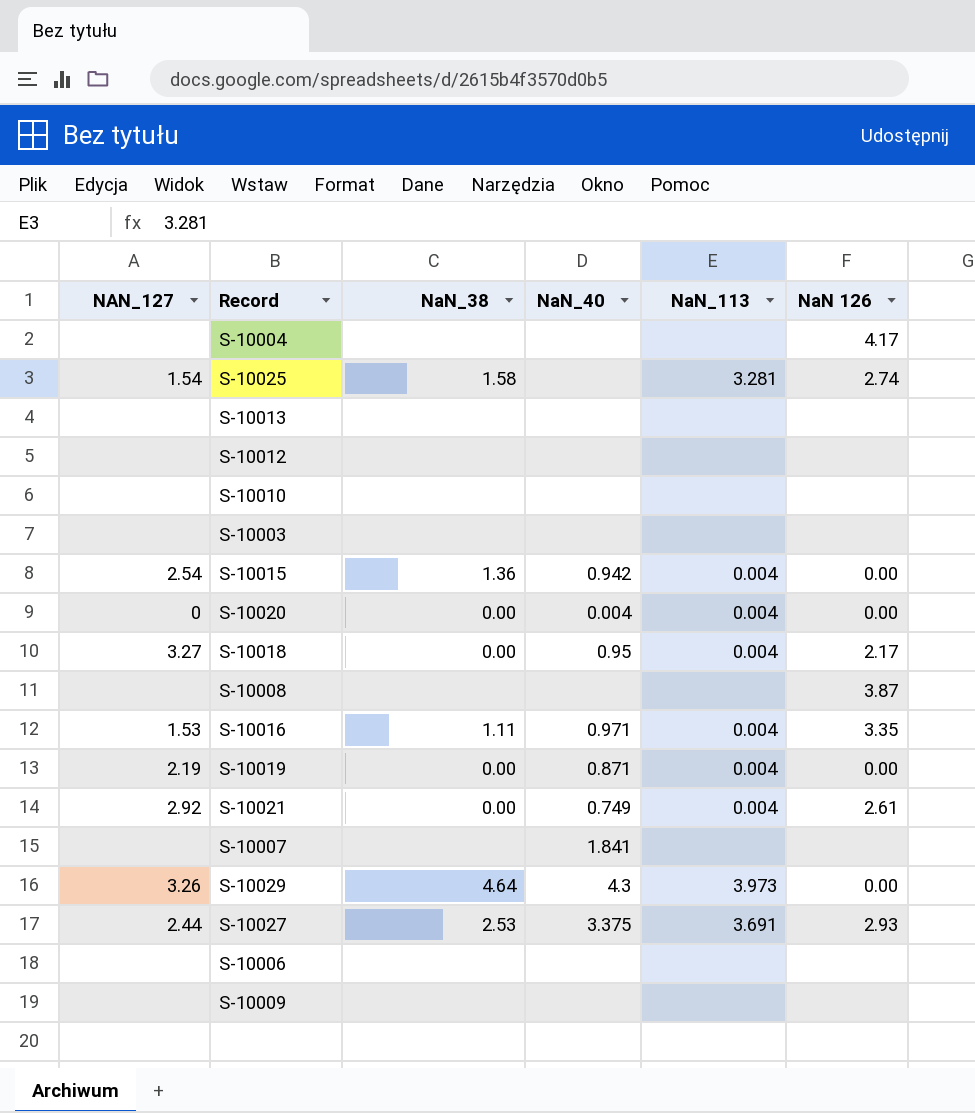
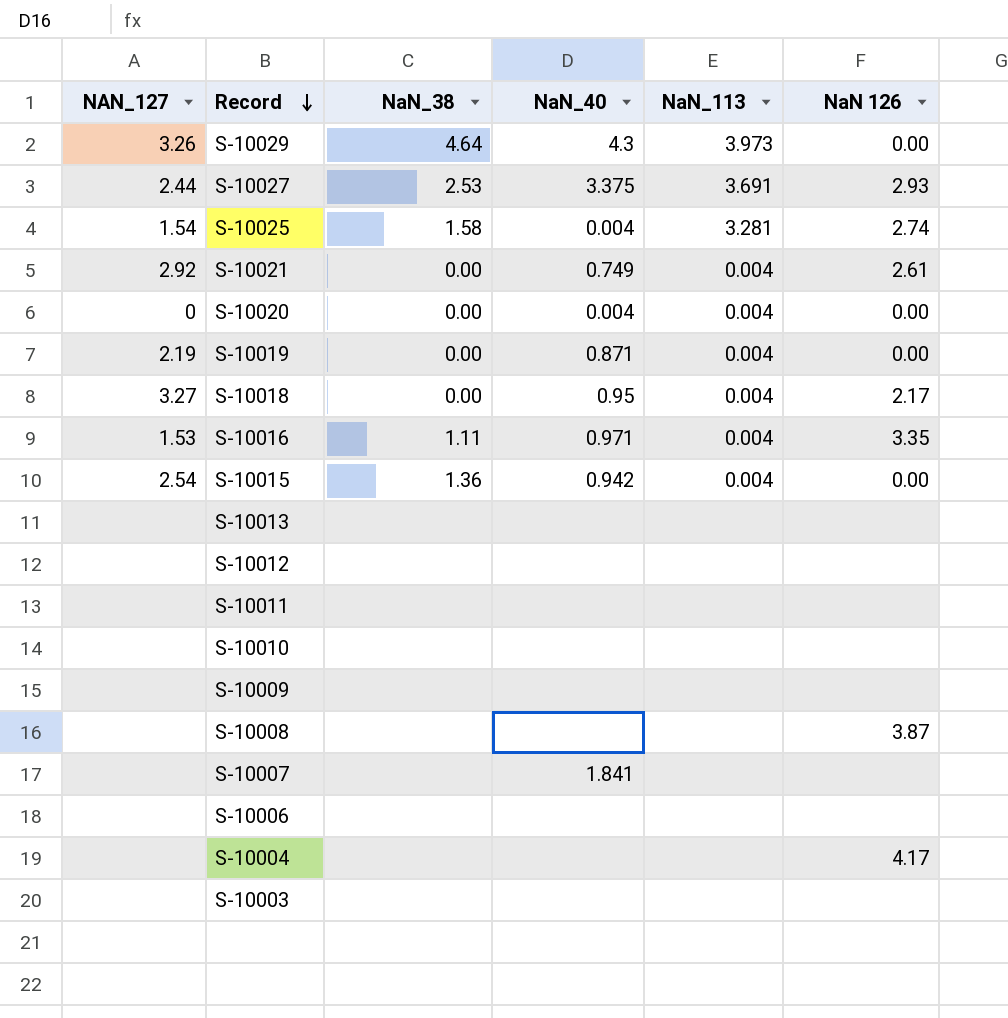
row order: none -> Record descending
S-10025 | NaN_40: none -> 0.004
row S-10011: none -> none | none | none | none | none

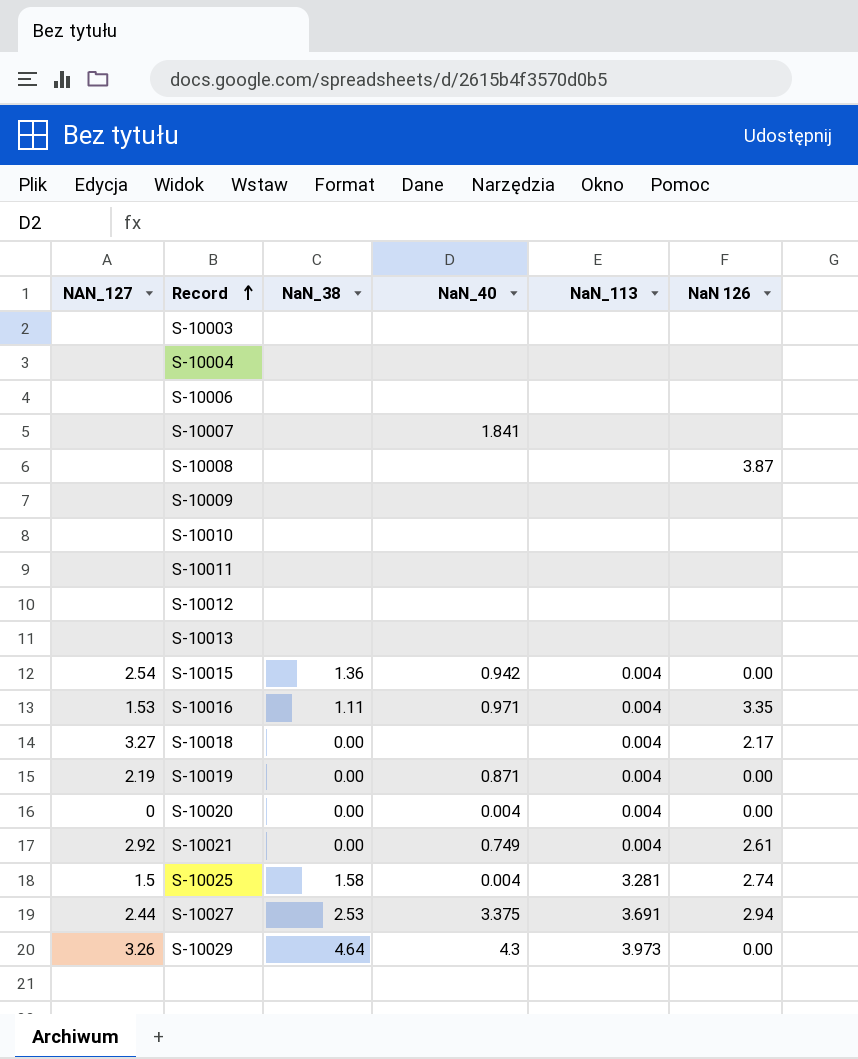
row order: Record descending -> Record ascending
S-10004 | NaN 126: 4.17 -> none
S-10018 | NaN_40: 0.95 -> none
S-10025 | NAN_127: 1.54 -> 1.5
S-10027 | NaN 126: 2.93 -> 2.94

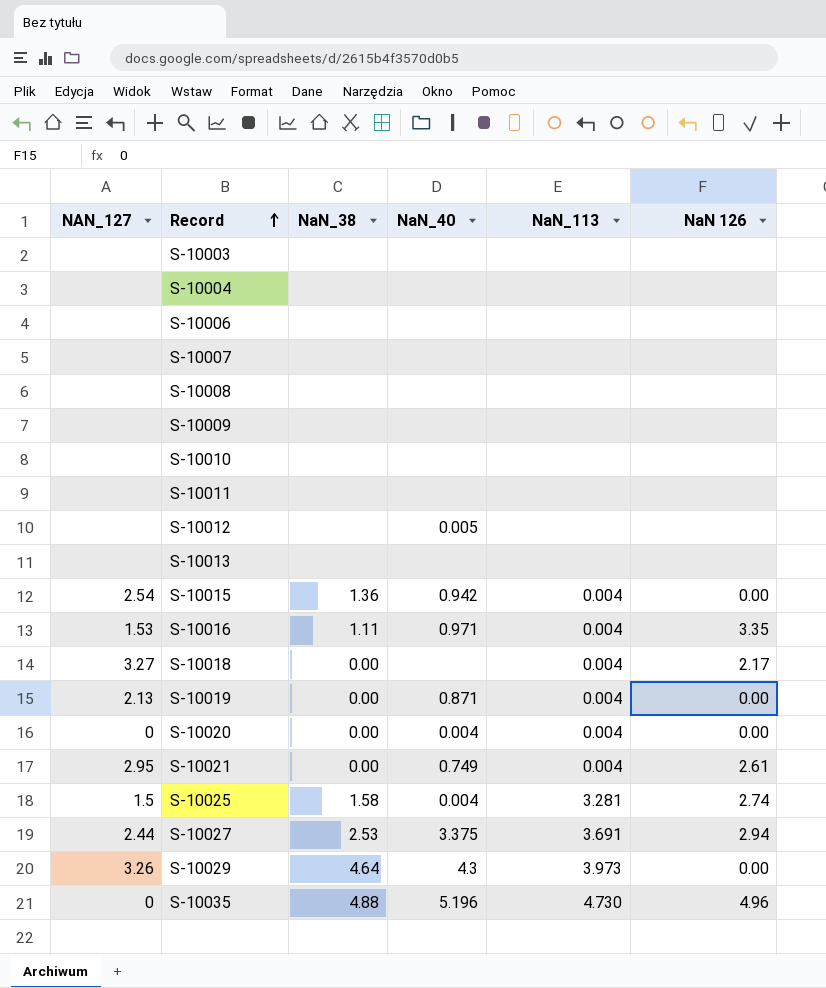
S-10007 | NaN_40: 1.841 -> none
S-10008 | NaN 126: 3.87 -> none
S-10012 | NaN_40: none -> 0.005
S-10019 | NAN_127: 2.19 -> 2.13
S-10021 | NAN_127: 2.92 -> 2.95
row S-10035: none -> 0 | 4.88 | 5.196 | 4.730 | 4.96

